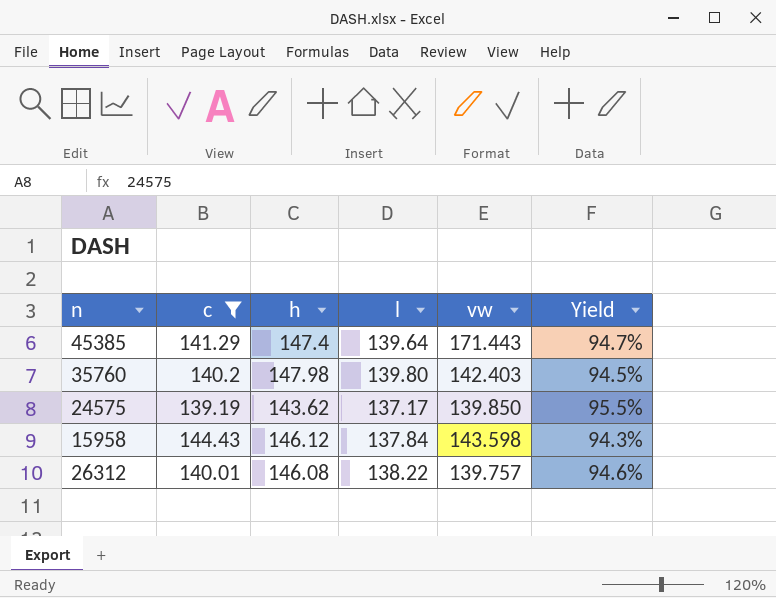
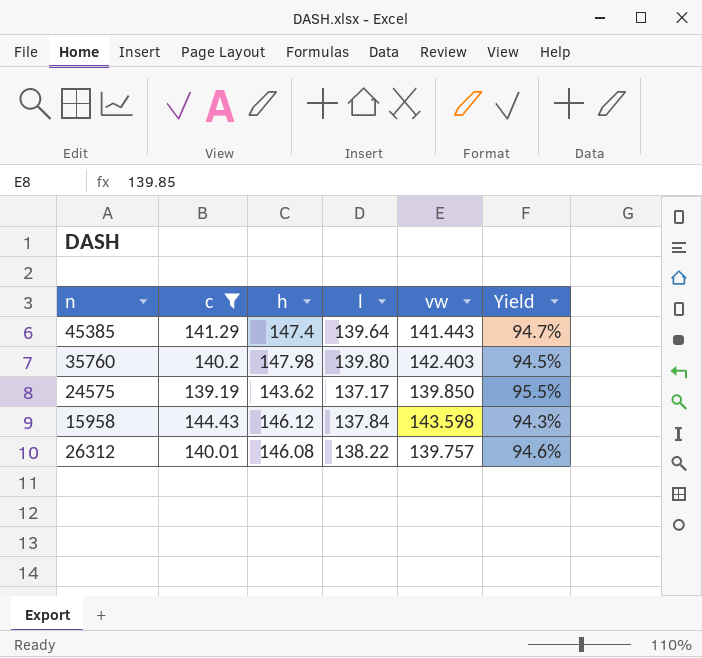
45385 | vw: 171.443 -> 141.443

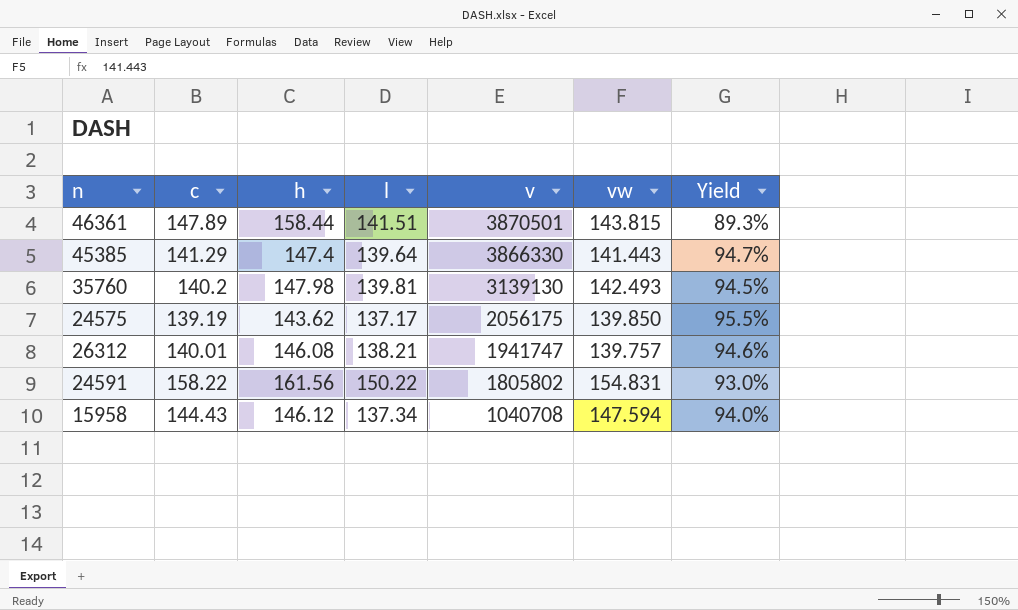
filter: c <= 144.43 -> none
row order: none -> v descending
column v | position: none -> 5
35760 | l: 139.80 -> 139.81
35760 | vw: 142.403 -> 142.493
26312 | l: 138.22 -> 138.21
15958 | l: 137.84 -> 137.34
15958 | vw: 143.598 -> 147.594
15958 | Yield: 94.3% -> 94.0%

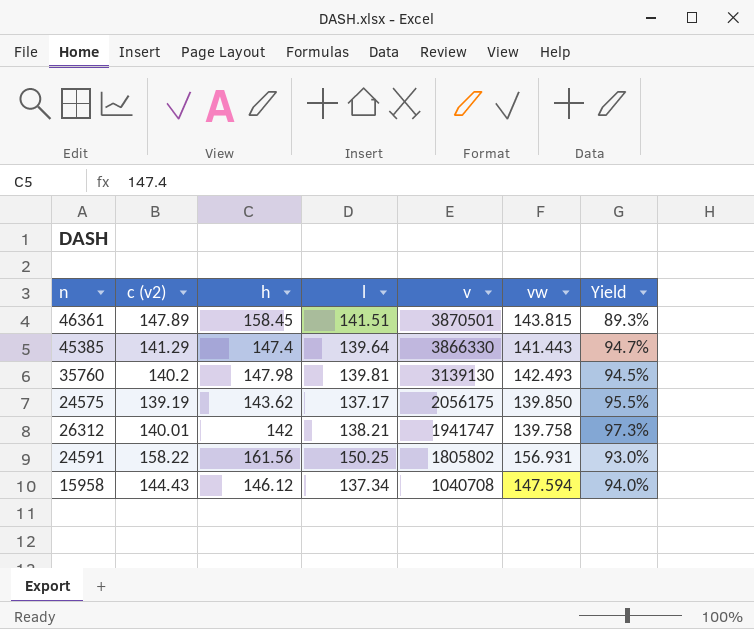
column name: c -> c (v2)
46361 | h: 158.44 -> 158.45
26312 | h: 146.08 -> 142
26312 | vw: 139.757 -> 139.758
26312 | Yield: 94.6% -> 97.3%
24591 | l: 150.22 -> 150.25
24591 | vw: 154.831 -> 156.931

